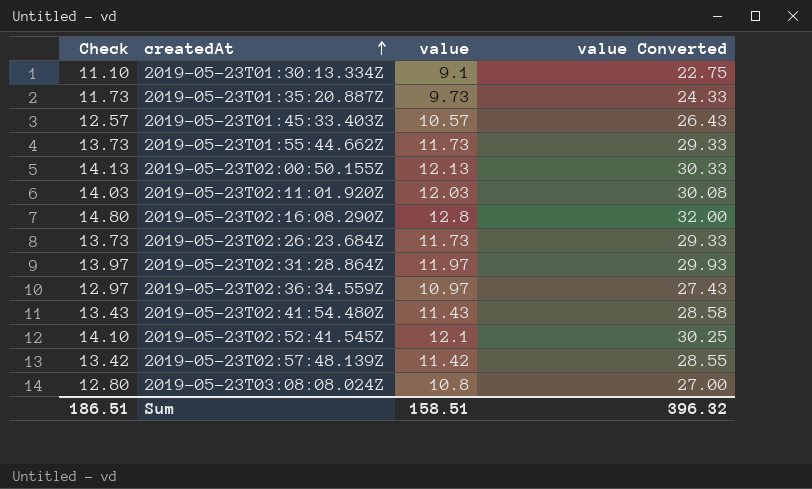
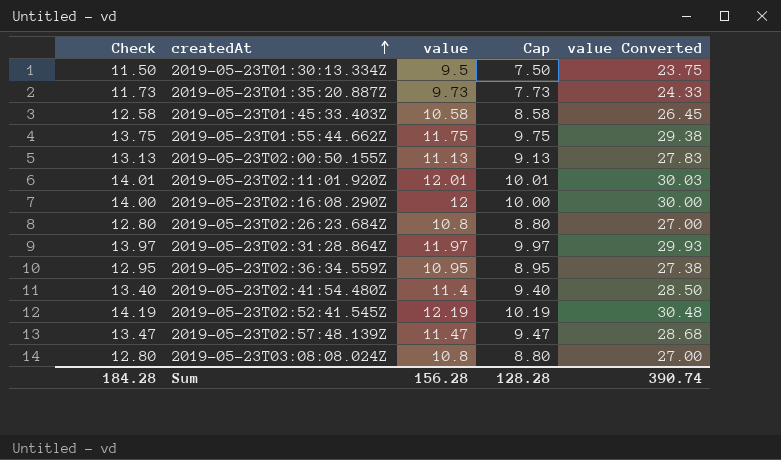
column Cap | formula: none -> [value] - 2
2019-05-23T01:30:13.334Z | Check: 11.10 -> 11.50
2019-05-23T01:30:13.334Z | value: 9.1 -> 9.5
2019-05-23T01:30:13.334Z | value Converted: 22.75 -> 23.75
2019-05-23T01:45:33.403Z | Check: 12.57 -> 12.58
2019-05-23T01:45:33.403Z | value: 10.57 -> 10.58
2019-05-23T01:45:33.403Z | value Converted: 26.43 -> 26.45
2019-05-23T01:55:44.662Z | Check: 13.73 -> 13.75
2019-05-23T01:55:44.662Z | value: 11.73 -> 11.75
2019-05-23T01:55:44.662Z | value Converted: 29.33 -> 29.38
2019-05-23T02:00:50.155Z | Check: 14.13 -> 13.13
2019-05-23T02:00:50.155Z | value: 12.13 -> 11.13
2019-05-23T02:00:50.155Z | value Converted: 30.33 -> 27.83
2019-05-23T02:11:01.920Z | Check: 14.03 -> 14.01
2019-05-23T02:11:01.920Z | value: 12.03 -> 12.01
2019-05-23T02:11:01.920Z | value Converted: 30.08 -> 30.03
2019-05-23T02:16:08.290Z | Check: 14.80 -> 14.00
2019-05-23T02:16:08.290Z | value: 12.8 -> 12
2019-05-23T02:16:08.290Z | value Converted: 32.00 -> 30.00
2019-05-23T02:26:23.684Z | Check: 13.73 -> 12.80
2019-05-23T02:26:23.684Z | value: 11.73 -> 10.8
2019-05-23T02:26:23.684Z | value Converted: 29.33 -> 27.00
2019-05-23T02:36:34.559Z | Check: 12.97 -> 12.95
2019-05-23T02:36:34.559Z | value: 10.97 -> 10.95
2019-05-23T02:36:34.559Z | value Converted: 27.43 -> 27.38
2019-05-23T02:41:54.480Z | Check: 13.43 -> 13.40
2019-05-23T02:41:54.480Z | value: 11.43 -> 11.4
2019-05-23T02:41:54.480Z | value Converted: 28.58 -> 28.50
2019-05-23T02:52:41.545Z | Check: 14.10 -> 14.19
2019-05-23T02:52:41.545Z | value: 12.1 -> 12.19
2019-05-23T02:52:41.545Z | value Converted: 30.25 -> 30.48
2019-05-23T02:57:48.139Z | Check: 13.42 -> 13.47
2019-05-23T02:57:48.139Z | value: 11.42 -> 11.47
2019-05-23T02:57:48.139Z | value Converted: 28.55 -> 28.68
Sum | Check: 186.51 -> 184.28
Sum | value: 158.51 -> 156.28
Sum | value Converted: 396.32 -> 390.74

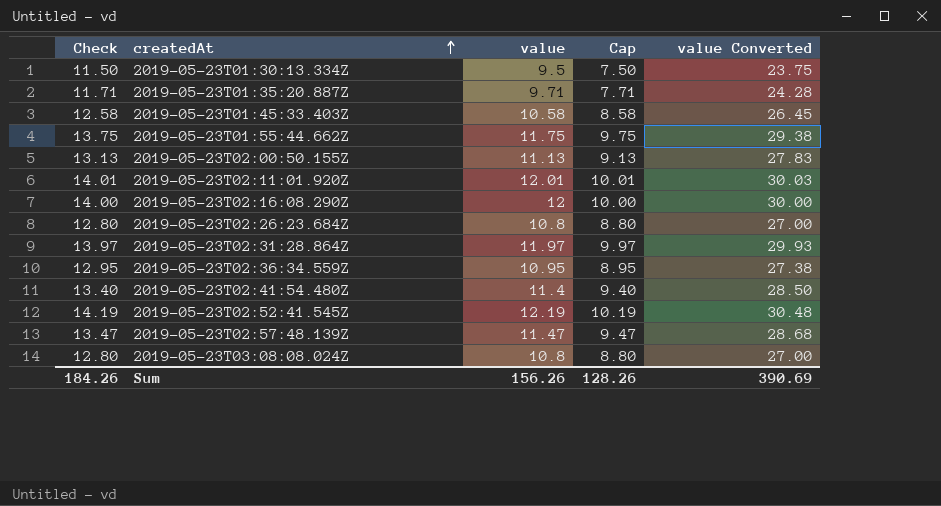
2019-05-23T01:35:20.887Z | Check: 11.73 -> 11.71
2019-05-23T01:35:20.887Z | value: 9.73 -> 9.71
2019-05-23T01:35:20.887Z | Cap: 7.73 -> 7.71
2019-05-23T01:35:20.887Z | value Converted: 24.33 -> 24.28
Sum | Check: 184.28 -> 184.26
Sum | value: 156.28 -> 156.26
Sum | Cap: 128.28 -> 128.26
Sum | value Converted: 390.74 -> 390.69

